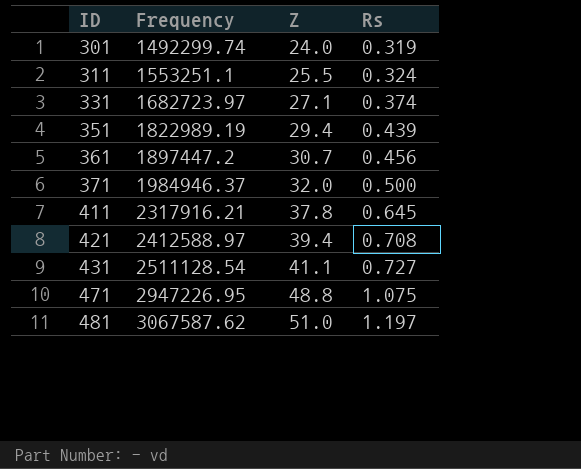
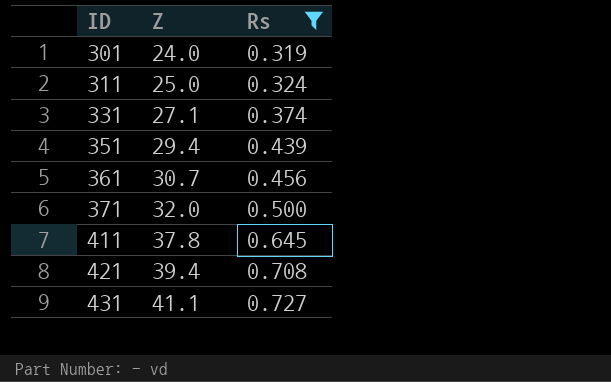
filter: none -> Rs <= 0.727
column Frequency | position: 2 -> none
311 | Z: 25.5 -> 25.0

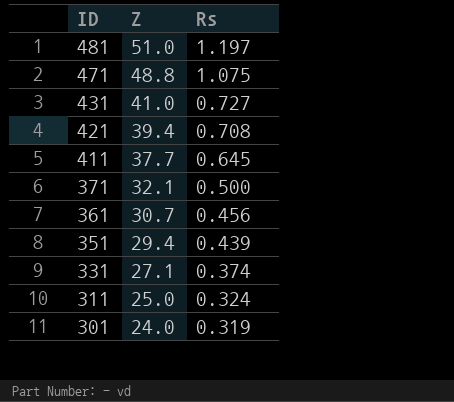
filter: Rs <= 0.727 -> none
row order: ID ascending -> ID descending
431 | Z: 41.1 -> 41.0
411 | Z: 37.8 -> 37.7
371 | Z: 32.0 -> 32.1

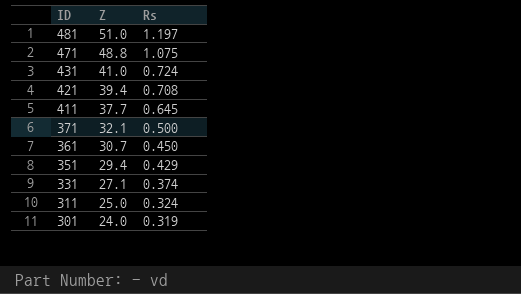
431 | Rs: 0.727 -> 0.724
361 | Rs: 0.456 -> 0.450
351 | Rs: 0.439 -> 0.429

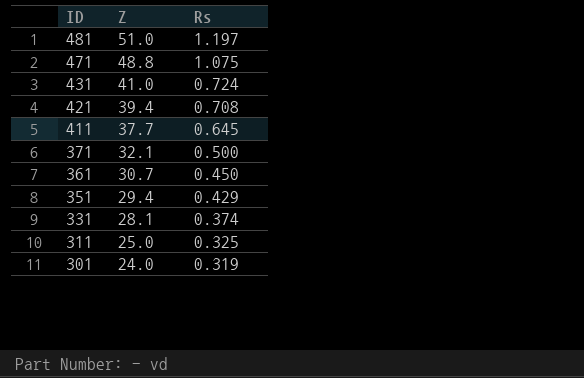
331 | Z: 27.1 -> 28.1
311 | Rs: 0.324 -> 0.325

